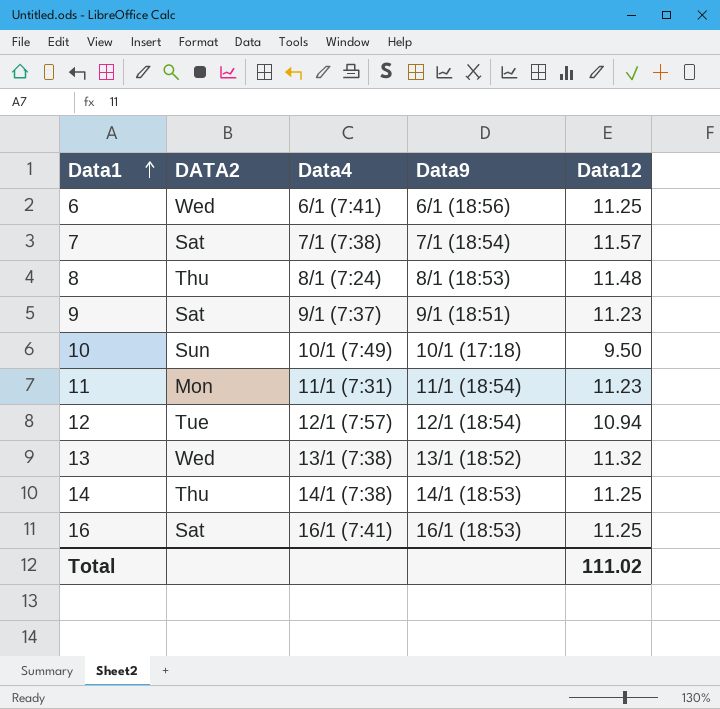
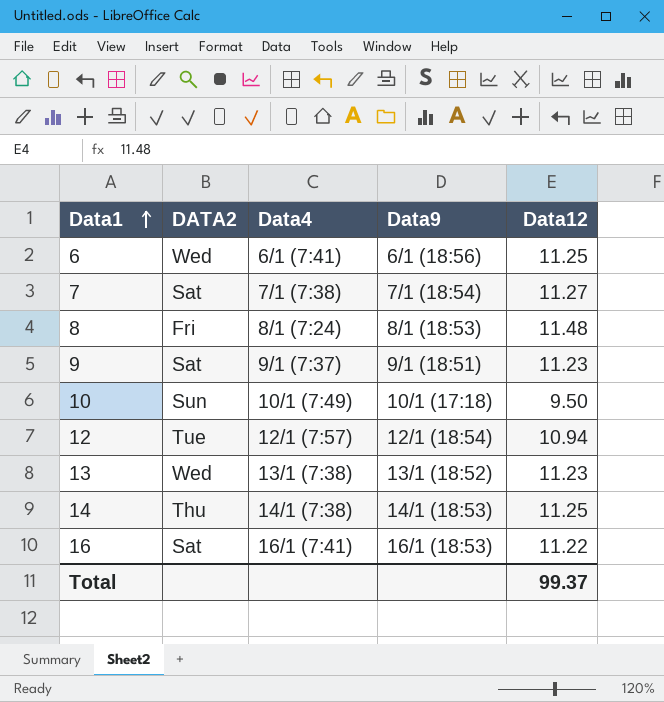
row 11: Mon | 11/1 (7:31) | 11/1 (18:54) | 11.23 -> none
7 | Data12: 11.57 -> 11.27
8 | DATA2: Thu -> Fri
13 | Data12: 11.32 -> 11.23
16 | Data12: 11.25 -> 11.22
Total | Data12: 111.02 -> 99.37

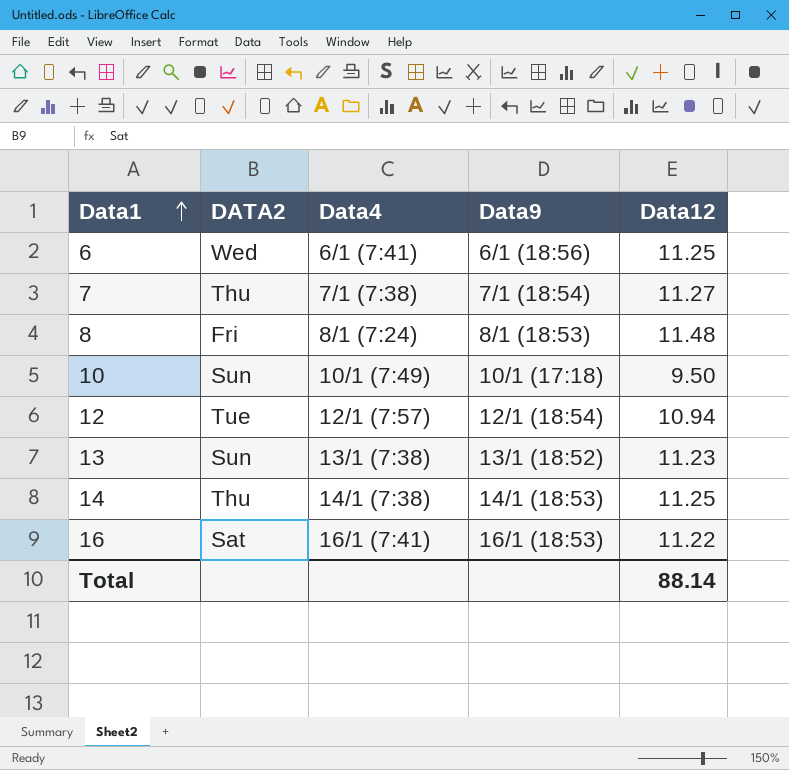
row 9: Sat | 9/1 (7:37) | 9/1 (18:51) | 11.23 -> none
7 | DATA2: Sat -> Thu
13 | DATA2: Wed -> Sun
Total | Data12: 99.37 -> 88.14

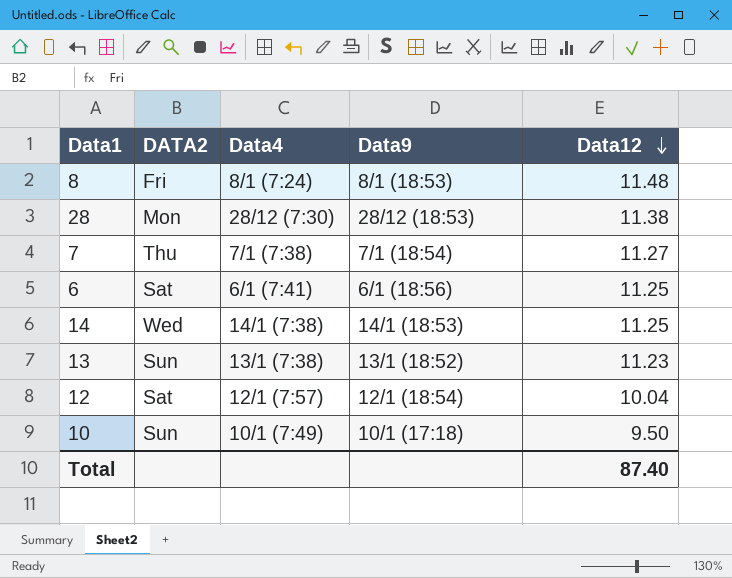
row order: Data1 ascending -> Data12 descending
row 16: Sat | 16/1 (7:41) | 16/1 (18:53) | 11.22 -> none
row 28: none -> Mon | 28/12 (7:30) | 28/12 (18:53) | 11.38
6 | DATA2: Wed -> Sat
14 | DATA2: Thu -> Wed
12 | DATA2: Tue -> Sat
12 | Data12: 10.94 -> 10.04
Total | Data12: 88.14 -> 87.40

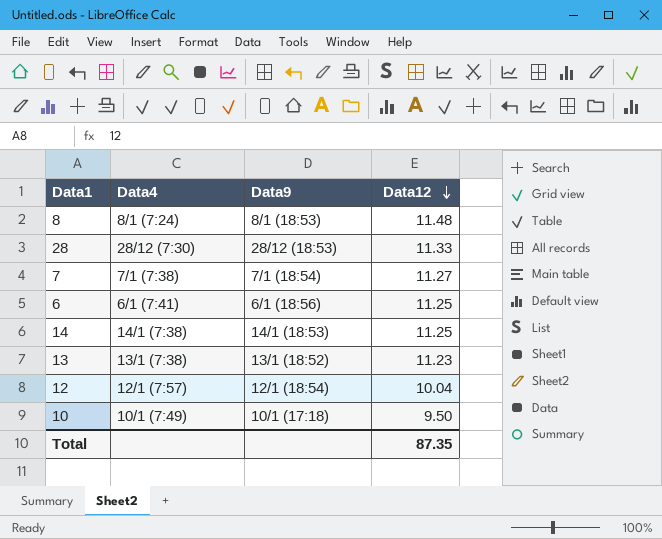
column DATA2 | position: 2 -> none
28 | Data12: 11.38 -> 11.33
Total | Data12: 87.40 -> 87.35

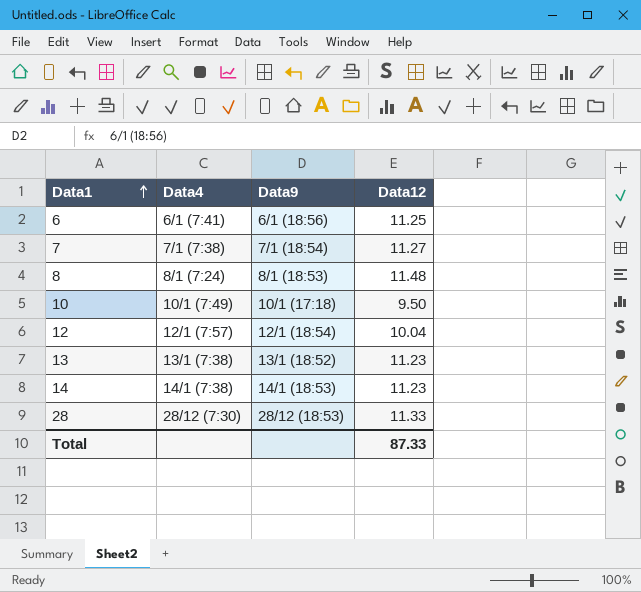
row order: Data12 descending -> Data1 ascending
14 | Data12: 11.25 -> 11.23
Total | Data12: 87.35 -> 87.33

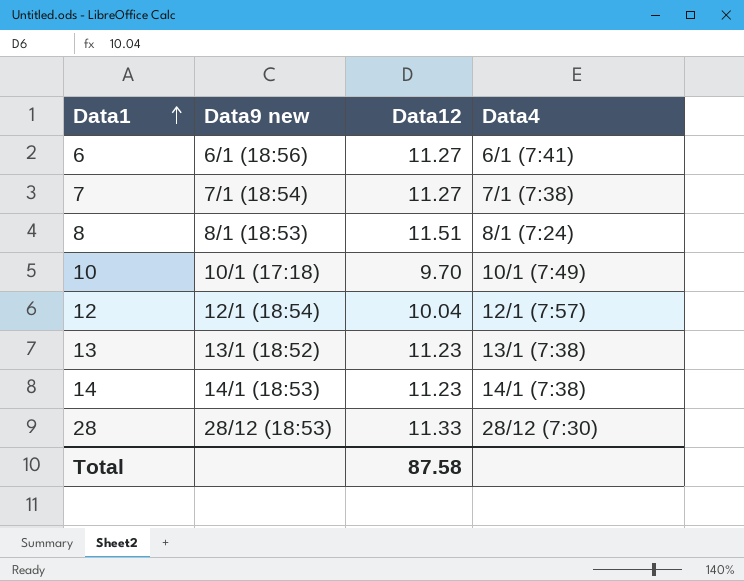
column name: Data9 -> Data9 new
column Data4 | position: 2 -> 4
6 | Data12: 11.25 -> 11.27
8 | Data12: 11.48 -> 11.51
10 | Data12: 9.50 -> 9.70
Total | Data12: 87.33 -> 87.58

